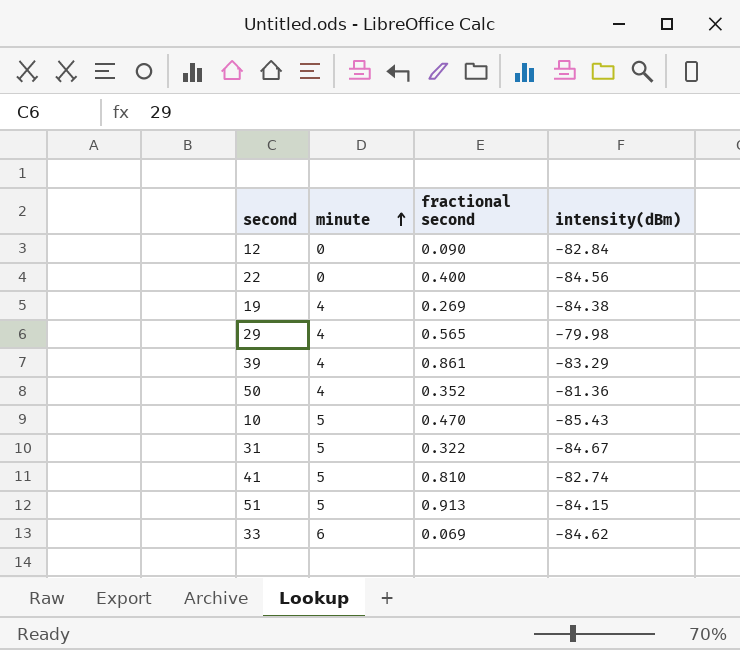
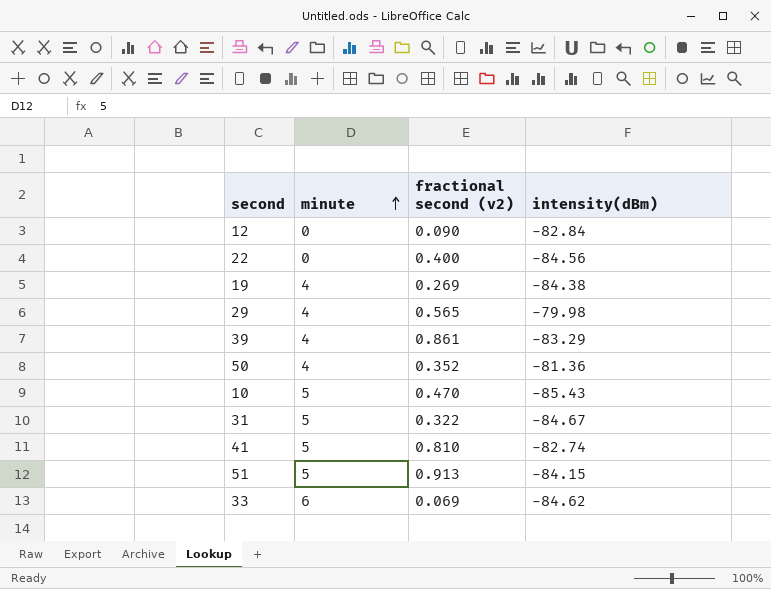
column name: fractional second -> fractional second (v2)

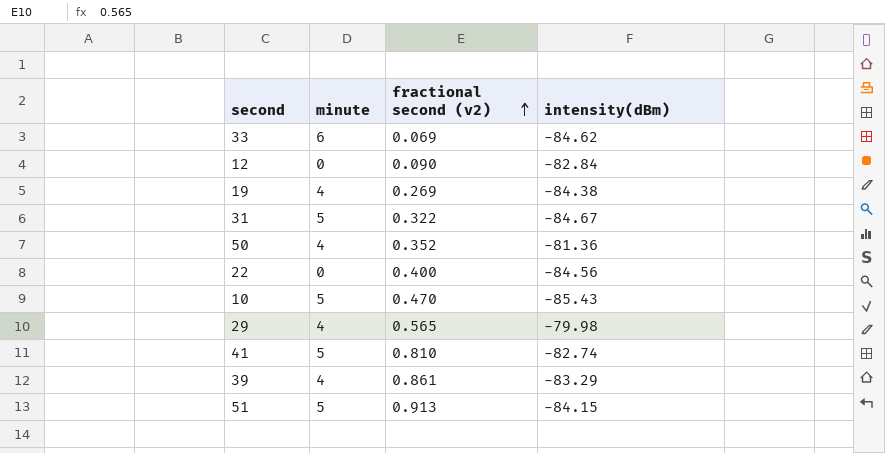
row order: minute ascending -> fractional second (v2) ascending

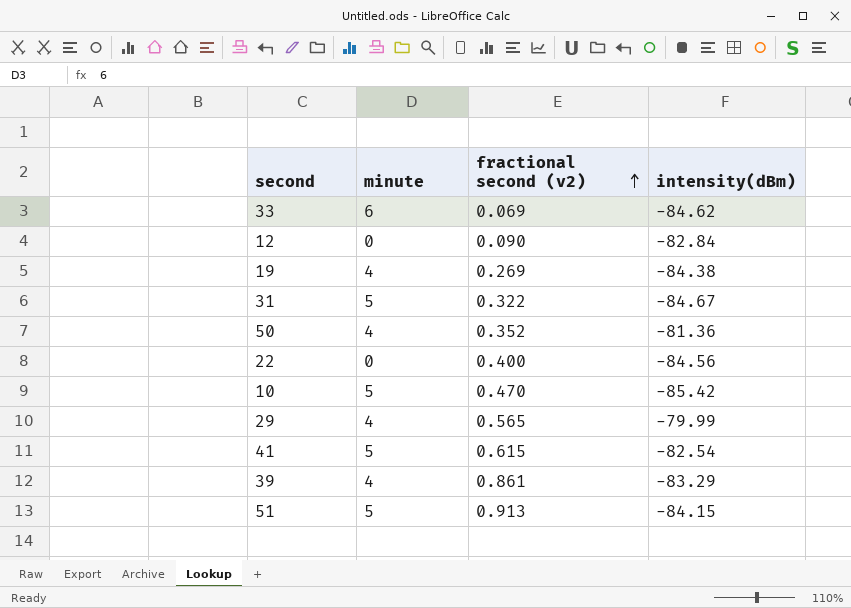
10 | intensity(dBm): -85.43 -> -85.42
29 | intensity(dBm): -79.98 -> -79.99
41 | fractional second (v2): 0.810 -> 0.615
41 | intensity(dBm): -82.74 -> -82.54

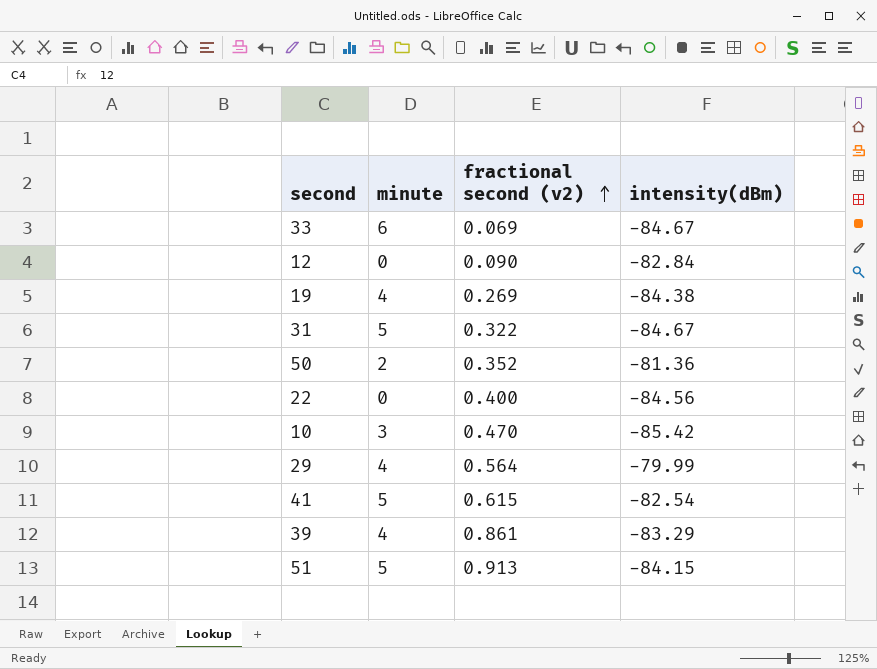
33 | intensity(dBm): -84.62 -> -84.67
50 | minute: 4 -> 2
10 | minute: 5 -> 3
29 | fractional second (v2): 0.565 -> 0.564

